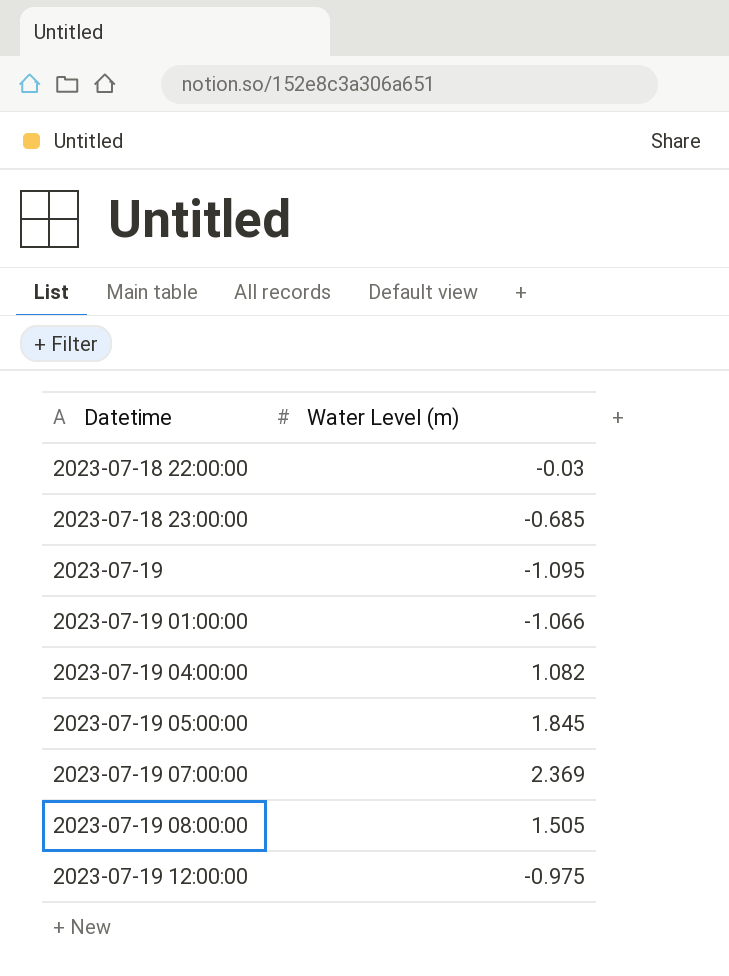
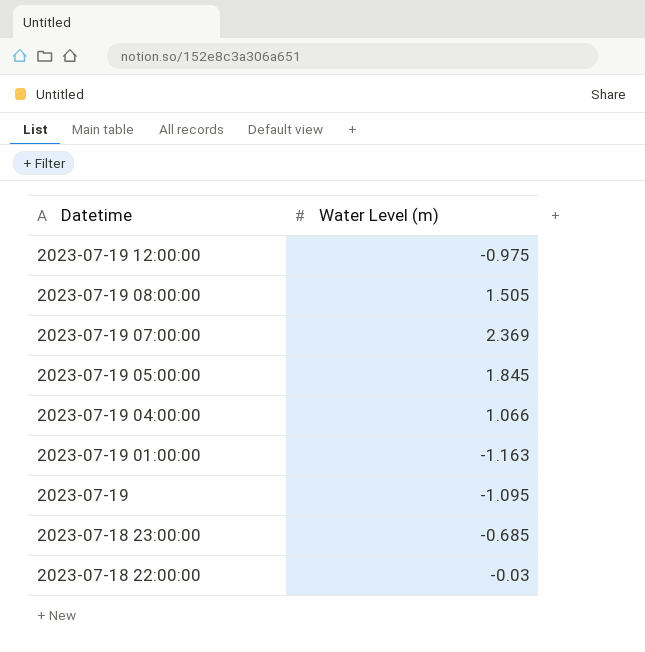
row order: Datetime ascending -> Datetime descending
2023-07-19 04:00:00 | Water Level (m): 1.082 -> 1.066
2023-07-19 01:00:00 | Water Level (m): -1.066 -> -1.163

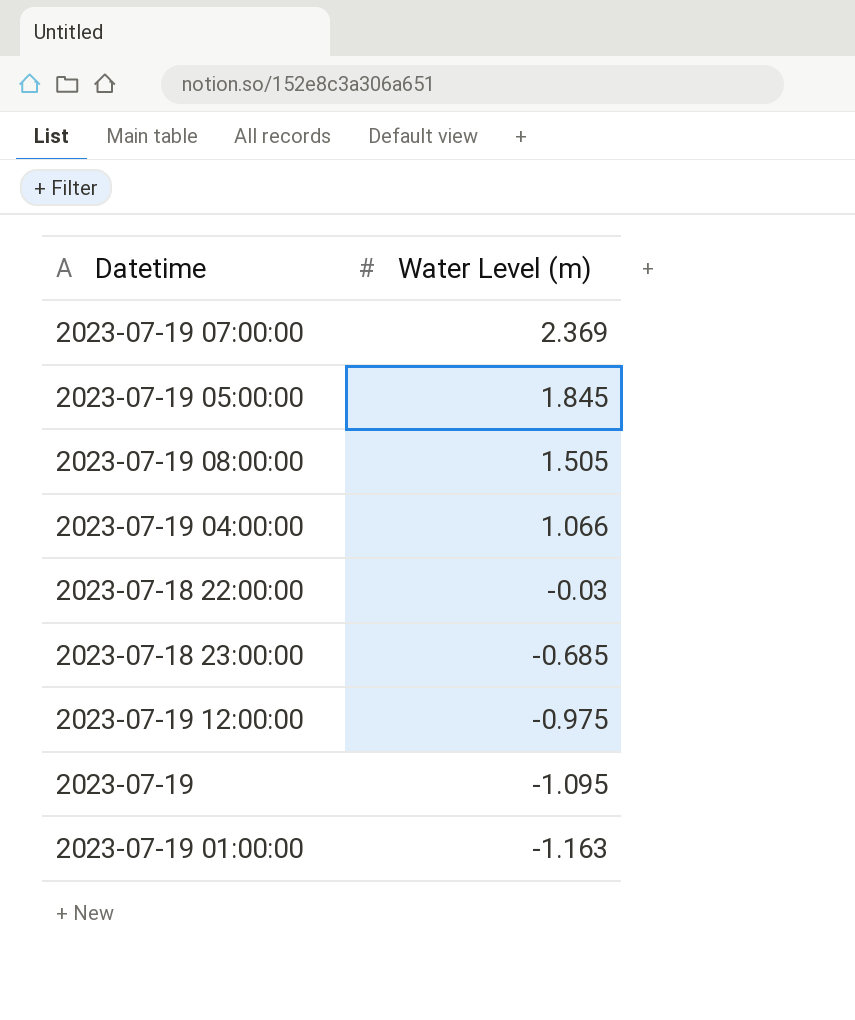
row order: Datetime descending -> Water Level (m) descending

